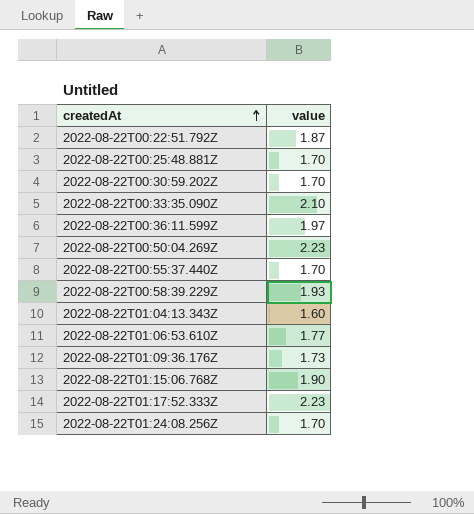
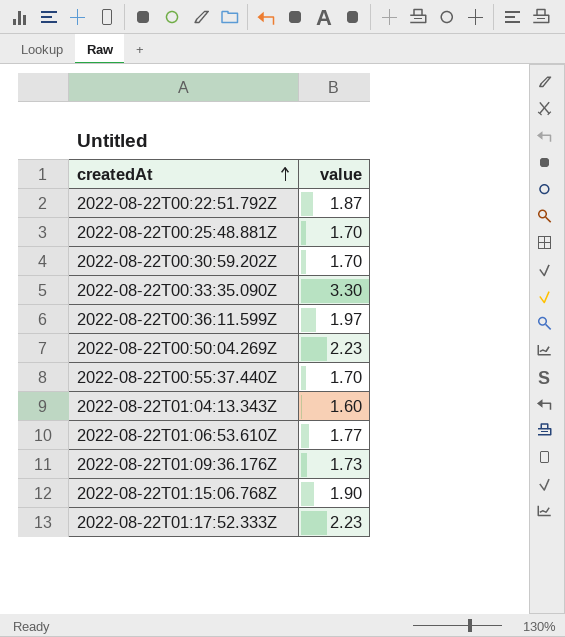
row 2022-08-22T00:58:39.229Z: 1.93 -> none
row 2022-08-22T01:24:08.256Z: 1.70 -> none
2022-08-22T00:33:35.090Z | value: 2.10 -> 3.30

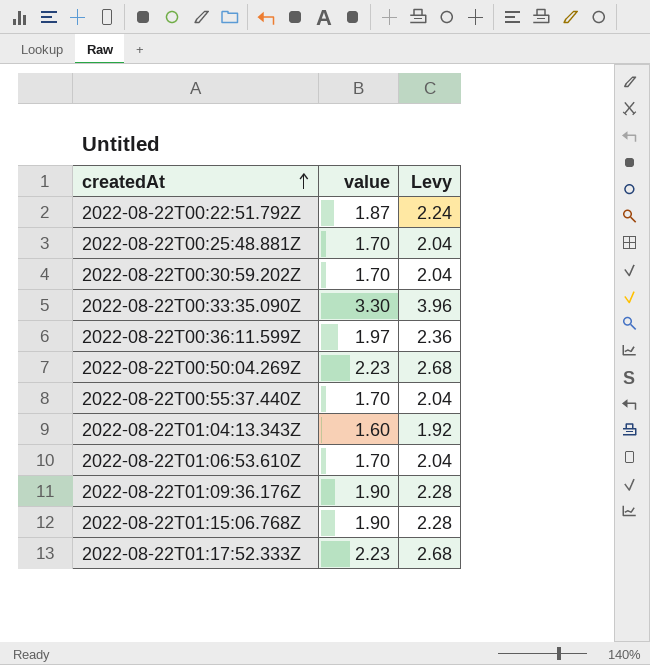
column Levy | formula: none -> [value] * 1.2
2022-08-22T01:06:53.610Z | value: 1.77 -> 1.70
2022-08-22T01:09:36.176Z | value: 1.73 -> 1.90

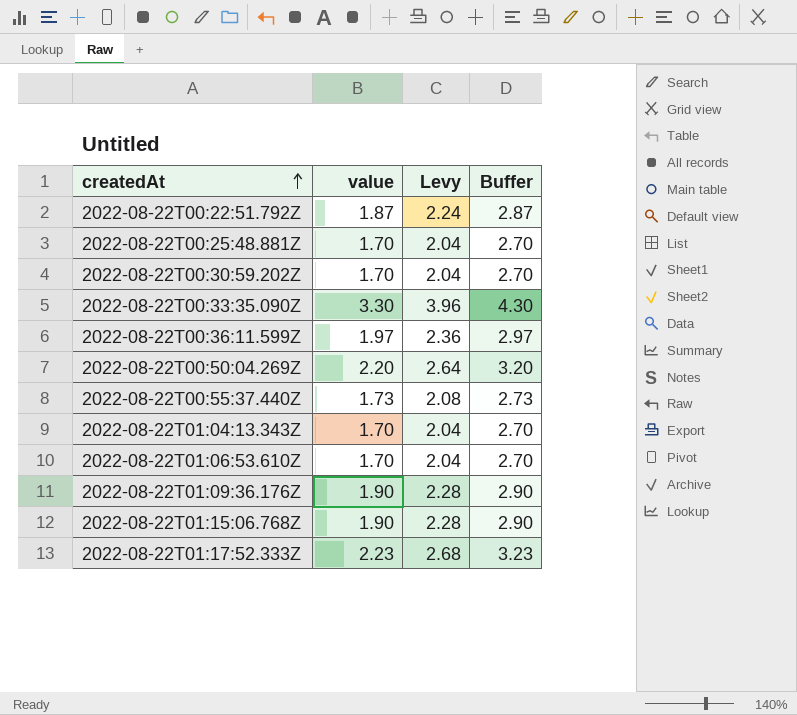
column Buffer | formula: none -> [value] + 1
2022-08-22T00:50:04.269Z | value: 2.23 -> 2.20
2022-08-22T00:50:04.269Z | Levy: 2.68 -> 2.64
2022-08-22T00:55:37.440Z | value: 1.70 -> 1.73
2022-08-22T00:55:37.440Z | Levy: 2.04 -> 2.08
2022-08-22T01:04:13.343Z | value: 1.60 -> 1.70
2022-08-22T01:04:13.343Z | Levy: 1.92 -> 2.04

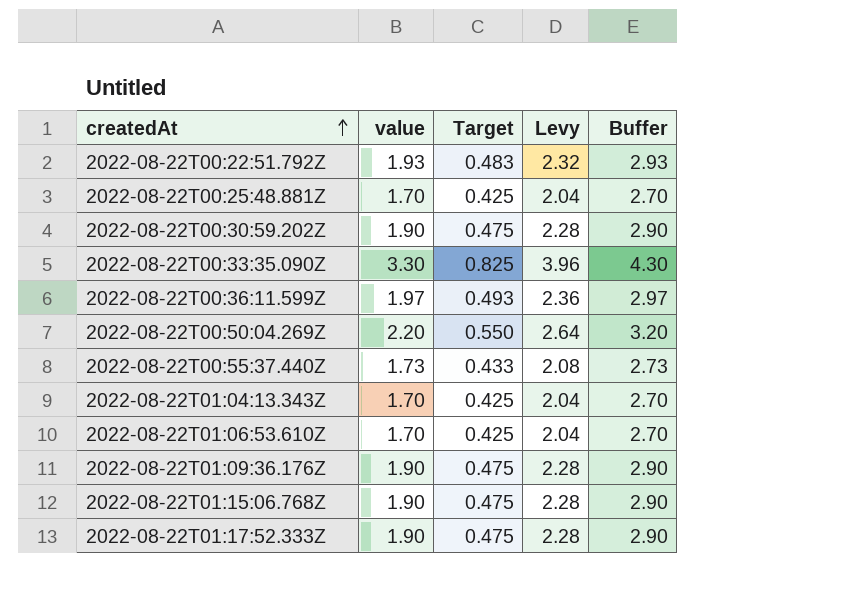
column Target | formula: none -> [value] * 0.25
2022-08-22T00:22:51.792Z | value: 1.87 -> 1.93
2022-08-22T00:22:51.792Z | Levy: 2.24 -> 2.32
2022-08-22T00:22:51.792Z | Buffer: 2.87 -> 2.93
2022-08-22T00:30:59.202Z | value: 1.70 -> 1.90
2022-08-22T00:30:59.202Z | Levy: 2.04 -> 2.28
2022-08-22T00:30:59.202Z | Buffer: 2.70 -> 2.90
2022-08-22T01:17:52.333Z | value: 2.23 -> 1.90
2022-08-22T01:17:52.333Z | Levy: 2.68 -> 2.28
2022-08-22T01:17:52.333Z | Buffer: 3.23 -> 2.90

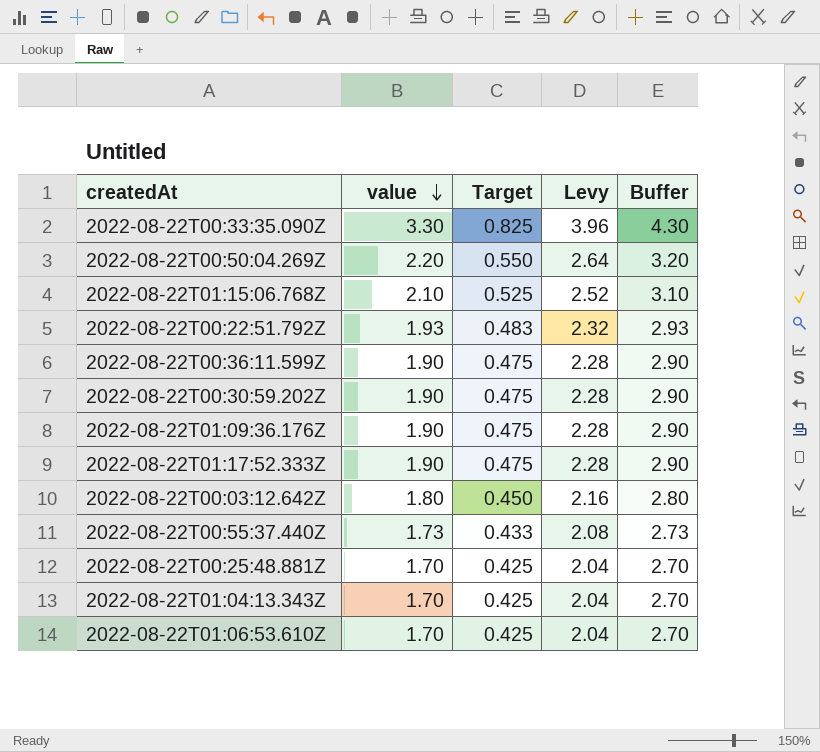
row order: createdAt ascending -> value descending
2022-08-22T01:15:06.768Z | value: 1.90 -> 2.10
2022-08-22T01:15:06.768Z | Target: 0.475 -> 0.525
2022-08-22T01:15:06.768Z | Levy: 2.28 -> 2.52
2022-08-22T01:15:06.768Z | Buffer: 2.90 -> 3.10
2022-08-22T00:36:11.599Z | value: 1.97 -> 1.90
2022-08-22T00:36:11.599Z | Target: 0.493 -> 0.475
2022-08-22T00:36:11.599Z | Levy: 2.36 -> 2.28
2022-08-22T00:36:11.599Z | Buffer: 2.97 -> 2.90
row 2022-08-22T00:03:12.642Z: none -> 1.80 | 0.450 | 2.16 | 2.80

